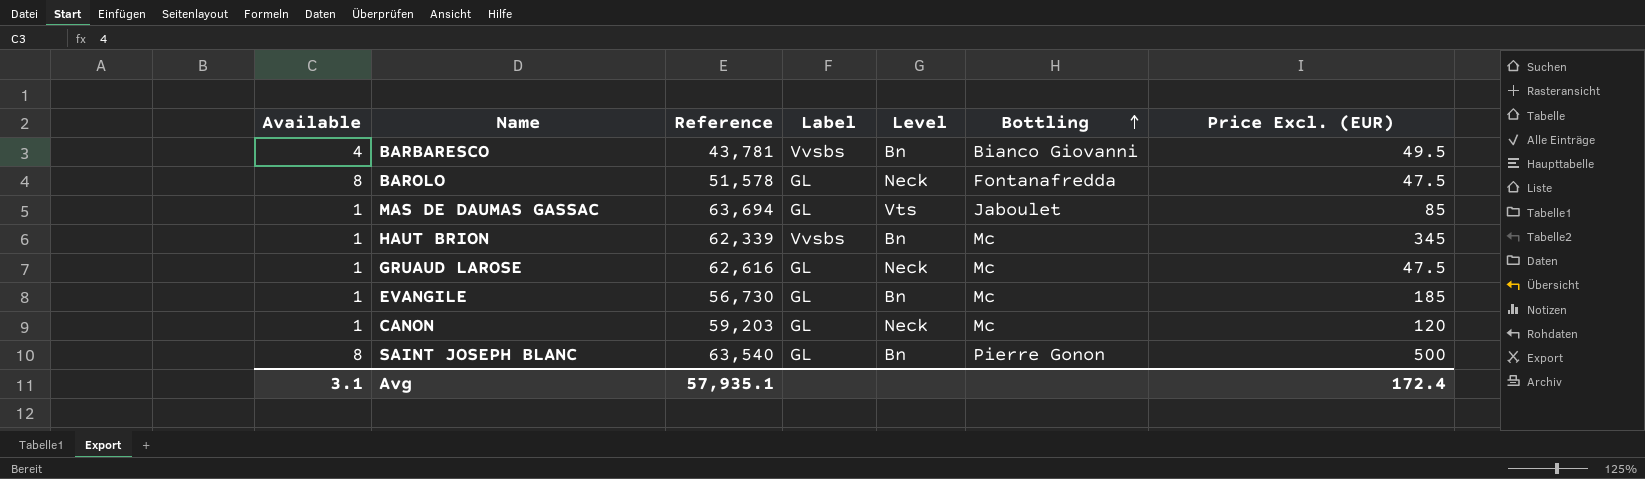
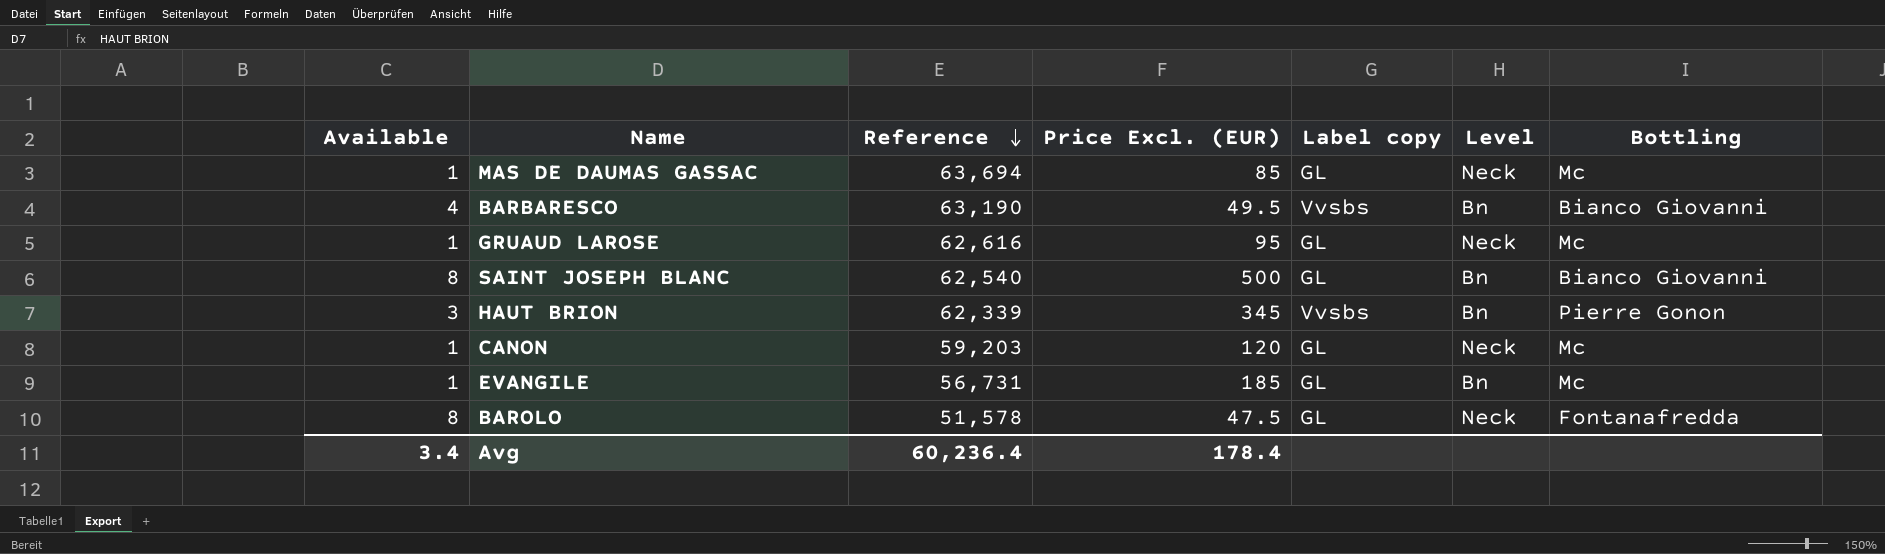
row order: Bottling ascending -> Reference descending
column Price Excl. (EUR) | position: 7 -> 4
column name: Label -> Label copy
MAS DE DAUMAS GASSAC | Level: Vts -> Neck
MAS DE DAUMAS GASSAC | Bottling: Jaboulet -> Mc
BARBARESCO | Reference: 43,781 -> 63,190
GRUAUD LAROSE | Price Excl. (EUR): 47.5 -> 95
SAINT JOSEPH BLANC | Reference: 63,540 -> 62,540
SAINT JOSEPH BLANC | Bottling: Pierre Gonon -> Bianco Giovanni
HAUT BRION | Available: 1 -> 3
HAUT BRION | Bottling: Mc -> Pierre Gonon
EVANGILE | Reference: 56,730 -> 56,731
Avg | Available: 3.1 -> 3.4
Avg | Reference: 57,935.1 -> 60,236.4
Avg | Price Excl. (EUR): 172.4 -> 178.4

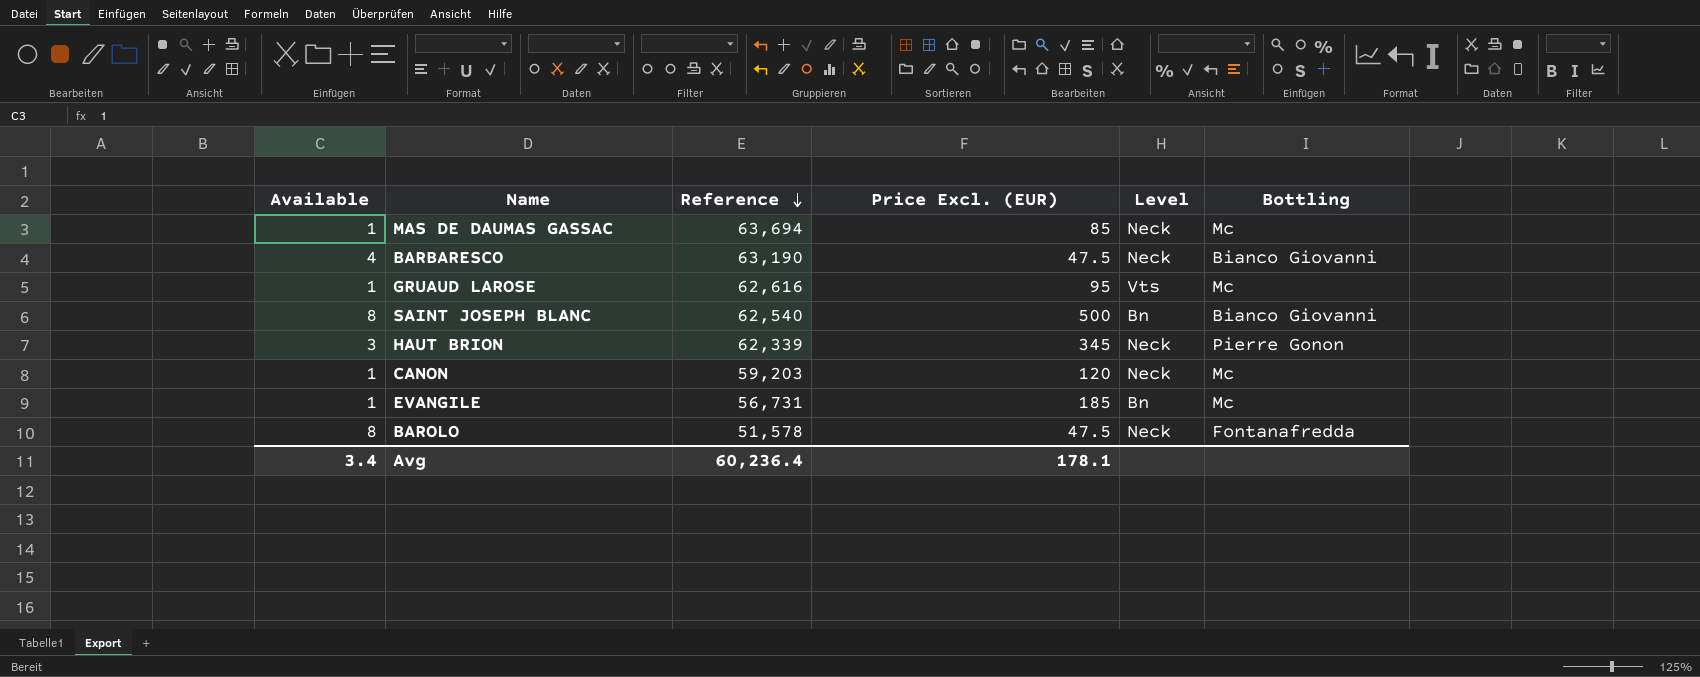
column Label copy | position: 5 -> none
BARBARESCO | Price Excl. (EUR): 49.5 -> 47.5
BARBARESCO | Level: Bn -> Neck
GRUAUD LAROSE | Level: Neck -> Vts
HAUT BRION | Level: Bn -> Neck
Avg | Price Excl. (EUR): 178.4 -> 178.1

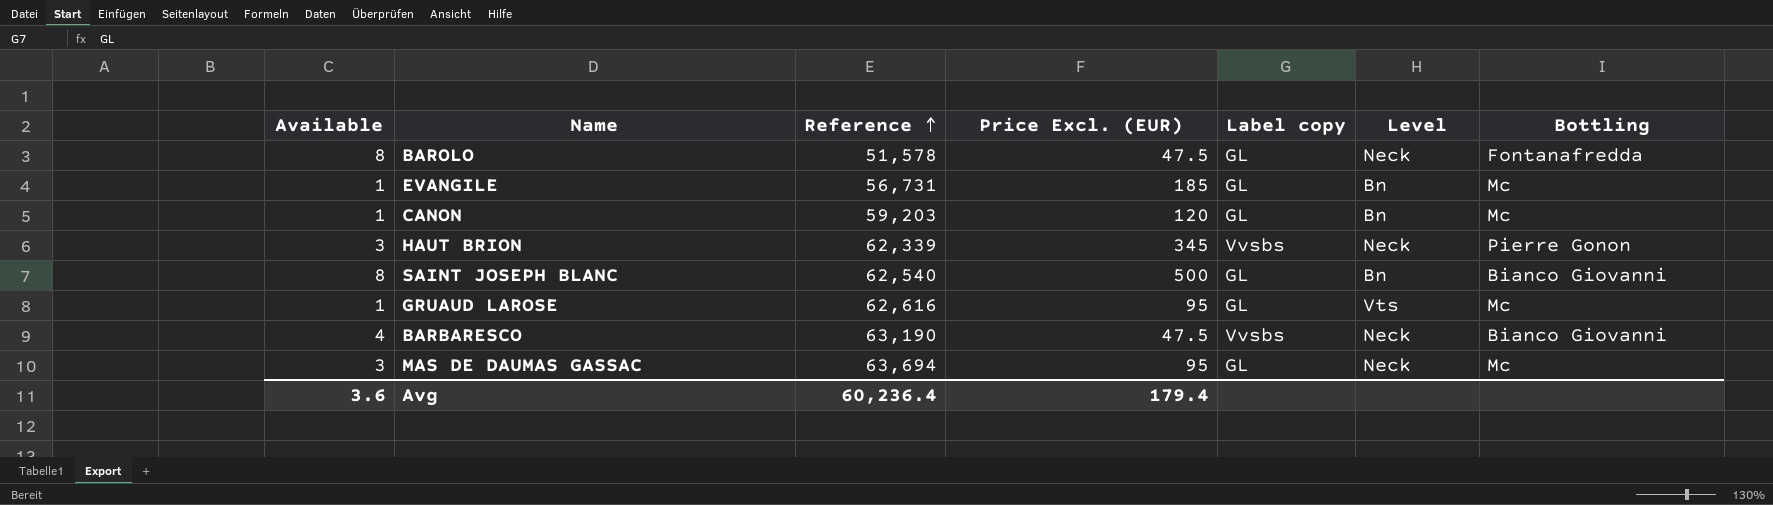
row order: Reference descending -> Reference ascending
column Label copy | position: none -> 5
CANON | Level: Neck -> Bn
MAS DE DAUMAS GASSAC | Available: 1 -> 3
MAS DE DAUMAS GASSAC | Price Excl. (EUR): 85 -> 95
Avg | Available: 3.4 -> 3.6
Avg | Price Excl. (EUR): 178.1 -> 179.4

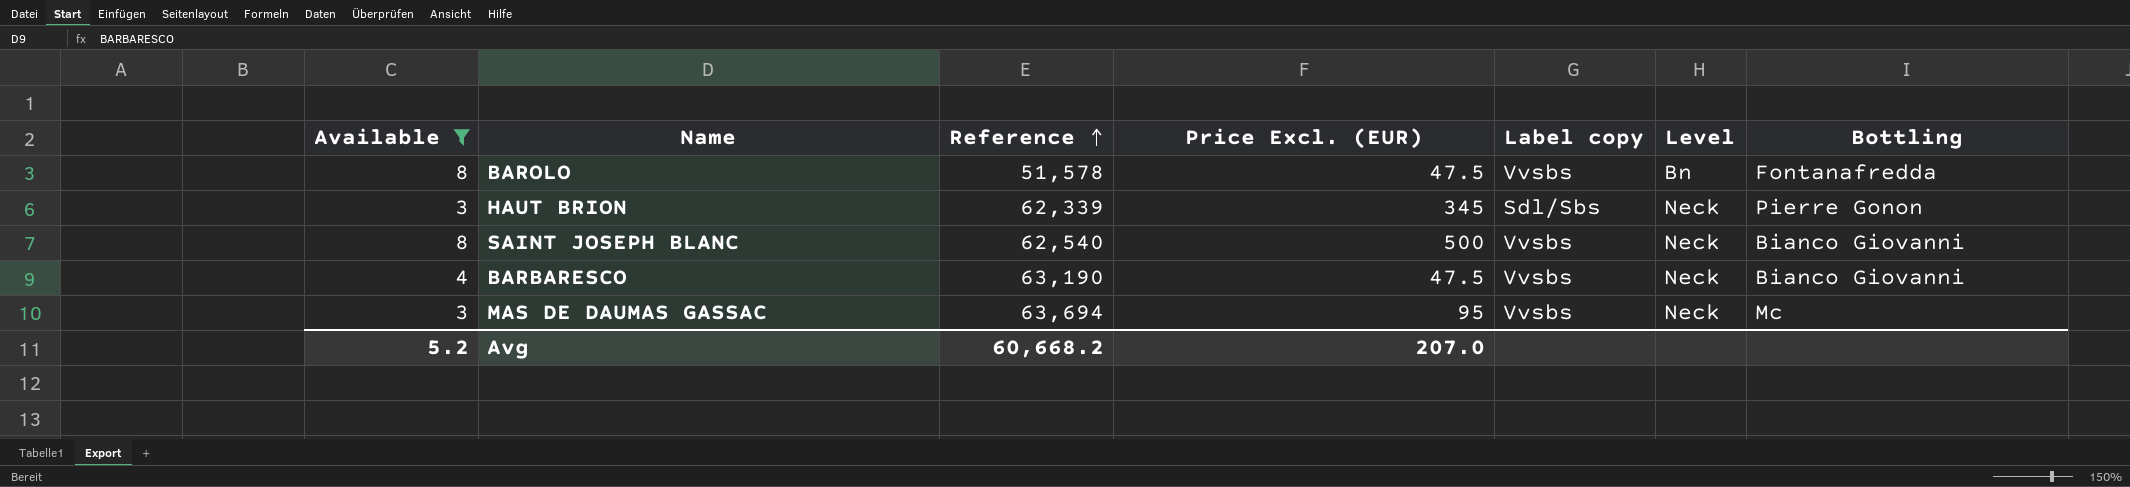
filter: none -> Available != 1
BAROLO | Label copy: GL -> Vvsbs
BAROLO | Level: Neck -> Bn
HAUT BRION | Label copy: Vvsbs -> Sdl/Sbs
SAINT JOSEPH BLANC | Label copy: GL -> Vvsbs
SAINT JOSEPH BLANC | Level: Bn -> Neck
MAS DE DAUMAS GASSAC | Label copy: GL -> Vvsbs
Avg | Available: 3.6 -> 5.2
Avg | Reference: 60,236.4 -> 60,668.2
Avg | Price Excl. (EUR): 179.4 -> 207.0

